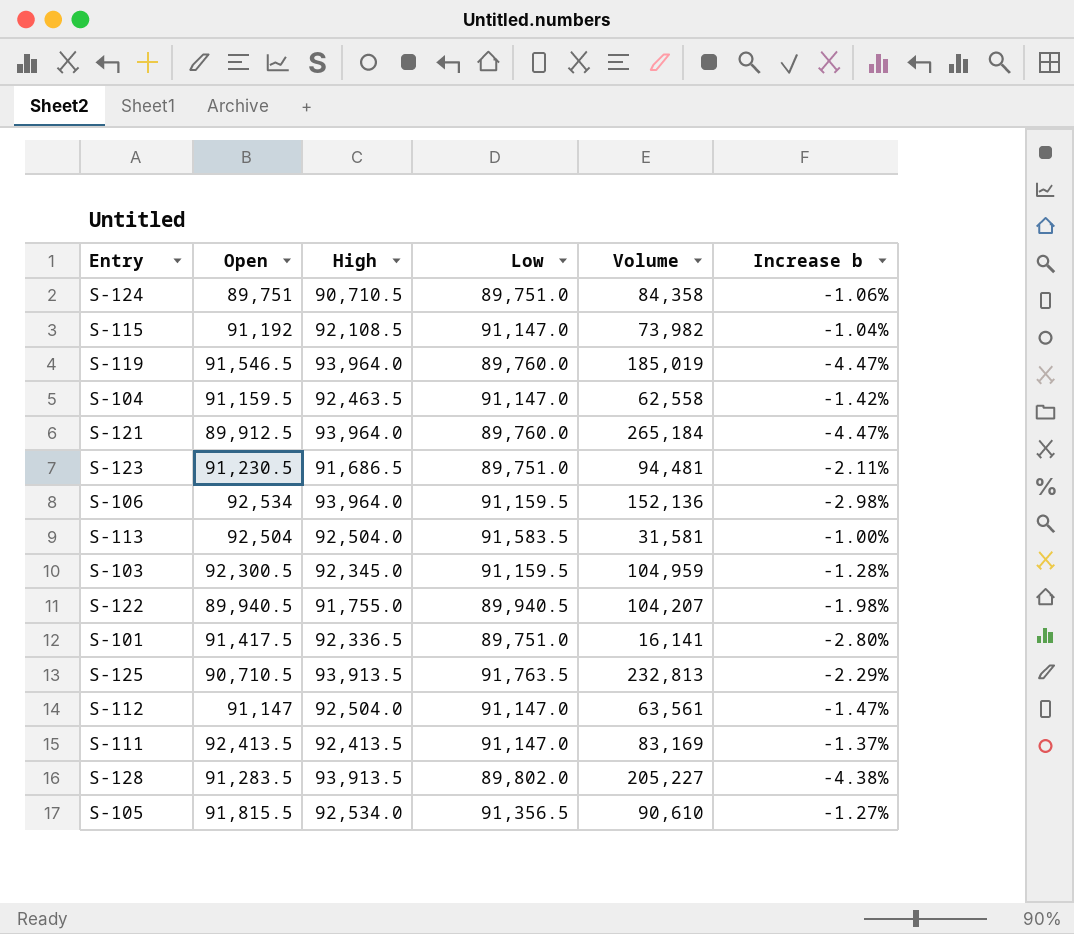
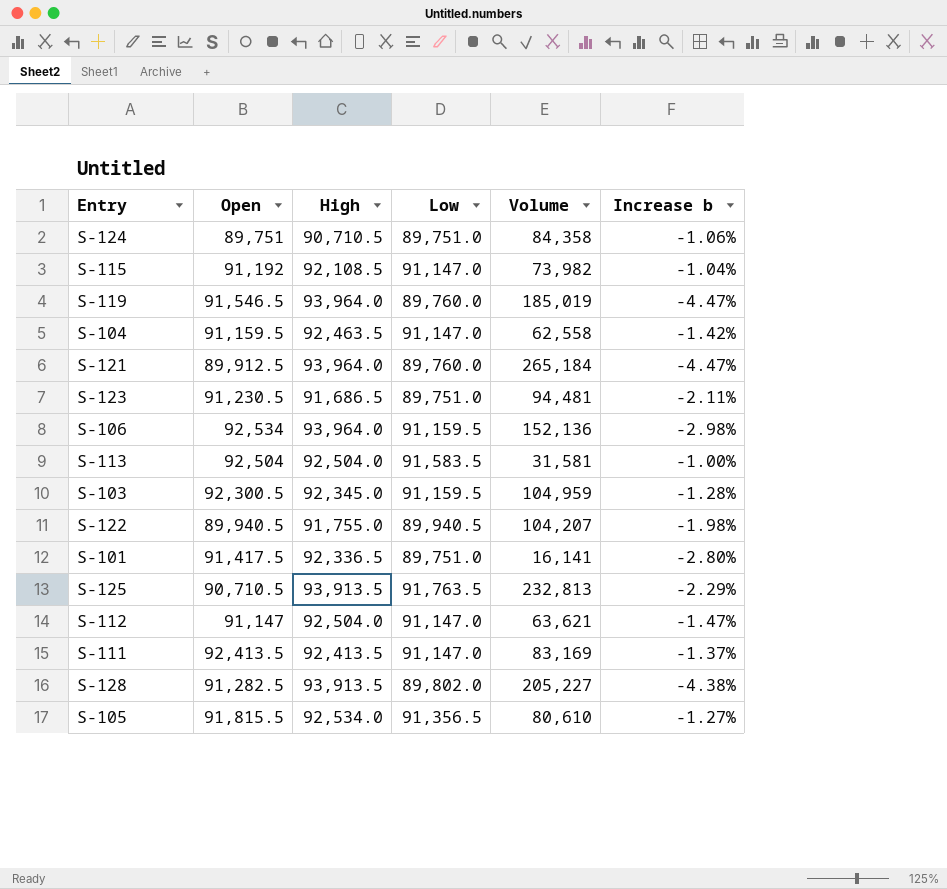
S-112 | Volume: 63,561 -> 63,621
S-128 | Open: 91,283.5 -> 91,282.5
S-105 | Volume: 90,610 -> 80,610

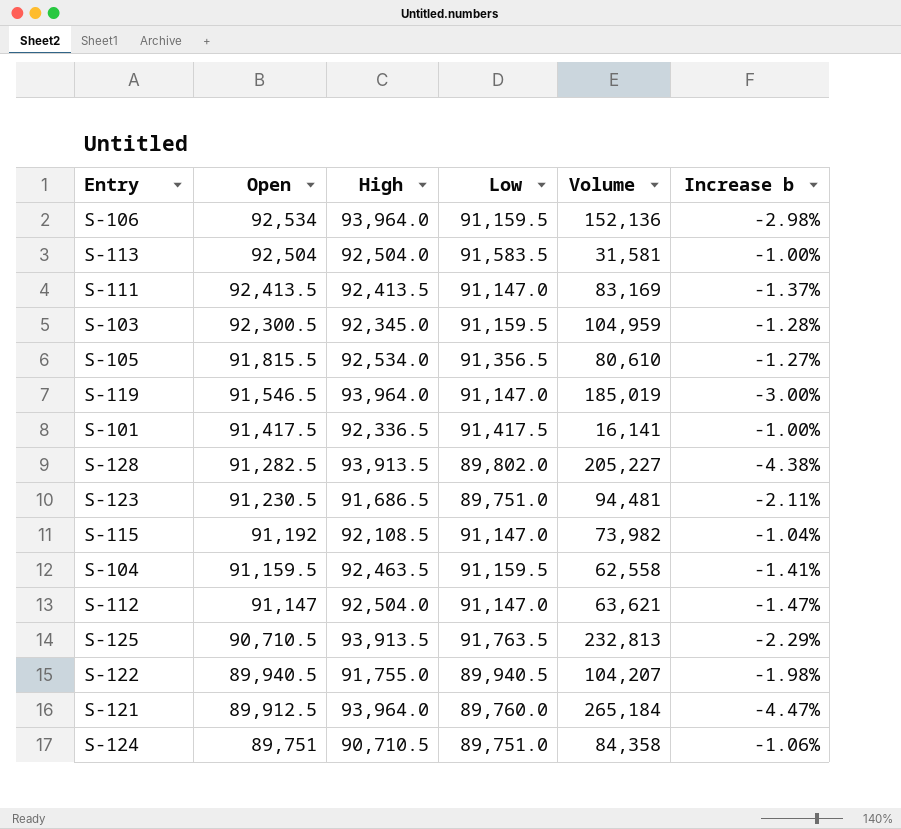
row order: none -> Open descending
S-119 | Low: 89,760.0 -> 91,147.0
S-119 | Increase b: -4.47% -> -3.00%
S-101 | Low: 89,751.0 -> 91,417.5
S-101 | Increase b: -2.80% -> -1.00%
S-104 | Low: 91,147.0 -> 91,159.5
S-104 | Increase b: -1.42% -> -1.41%

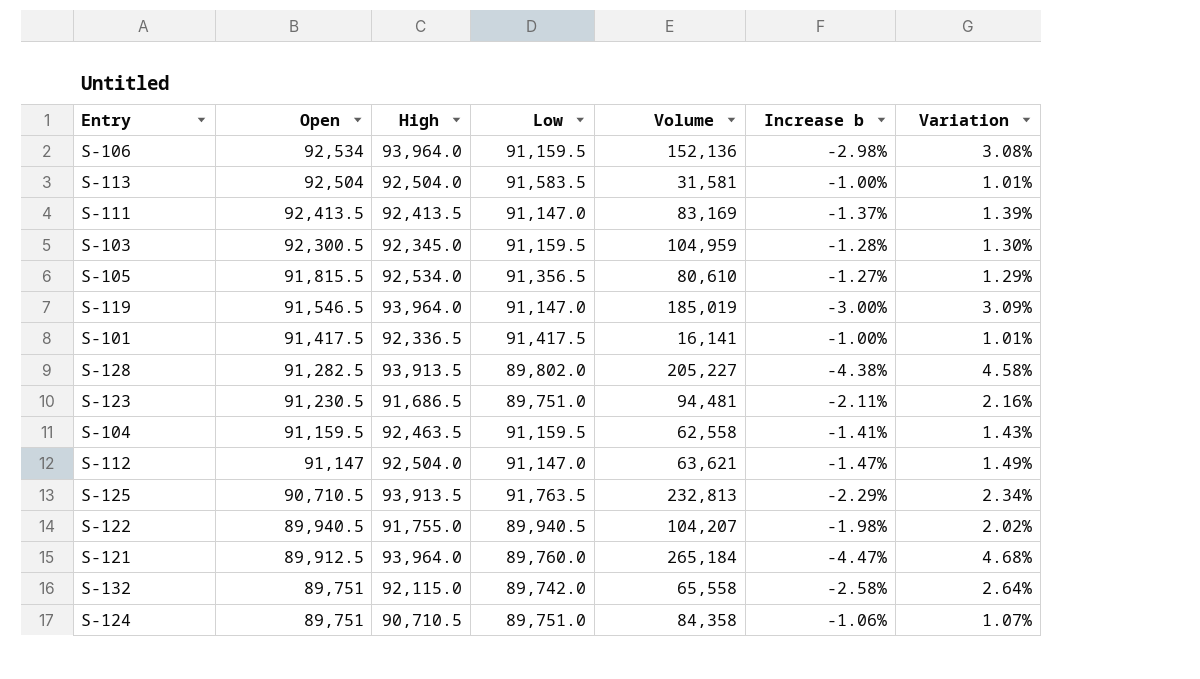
column Variation | formula: none -> ([High] - [Low]) / [Low]
row S-115: 91,192 | 92,108.5 | 91,147.0 | 73,982 | -1.04% -> none
row S-132: none -> 89,751 | 92,115.0 | 89,742.0 | 65,558 | -2.58% | 2.64%

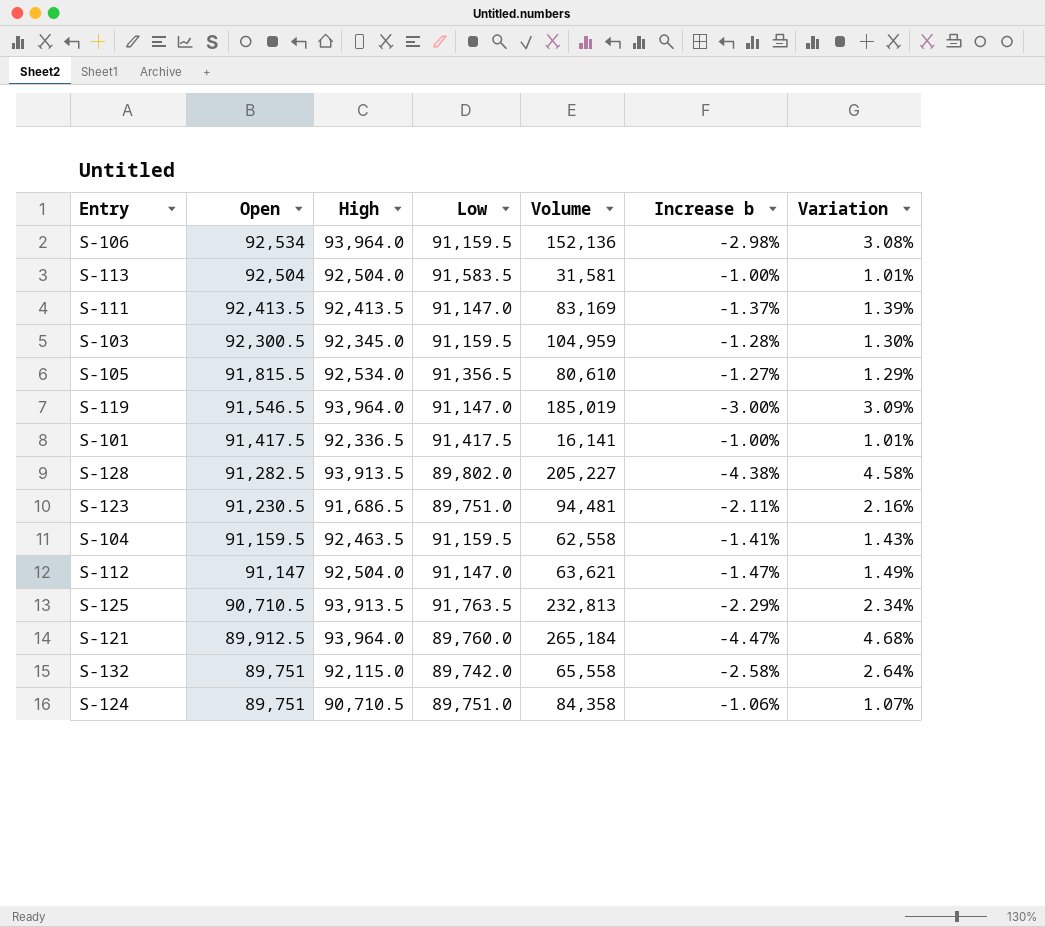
row S-122: 89,940.5 | 91,755.0 | 89,940.5 | 104,207 | -1.98% | 2.02% -> none

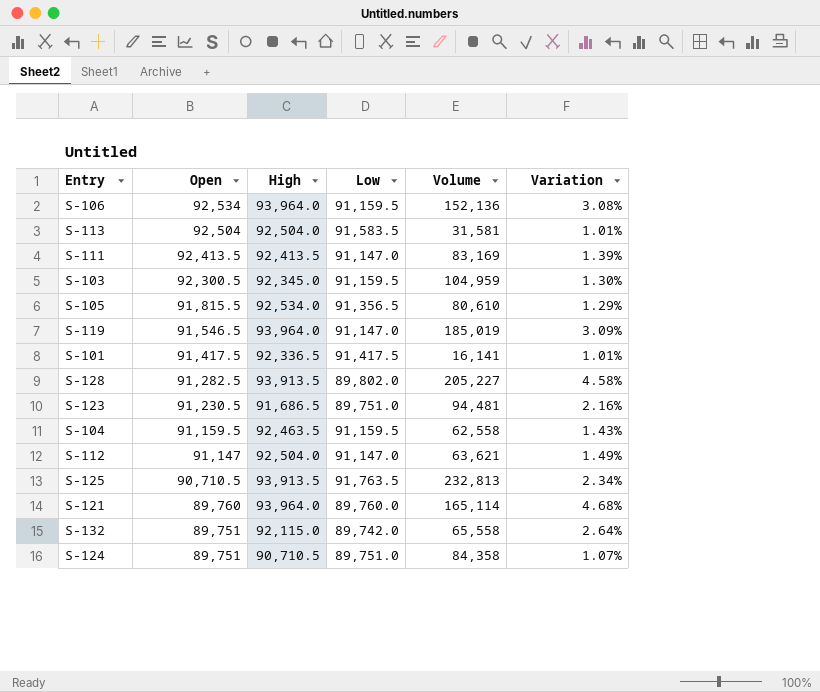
column Increase b | formula: ([Low] - [High]) / [High] -> none
S-121 | Open: 89,912.5 -> 89,760
S-121 | Volume: 265,184 -> 165,114

